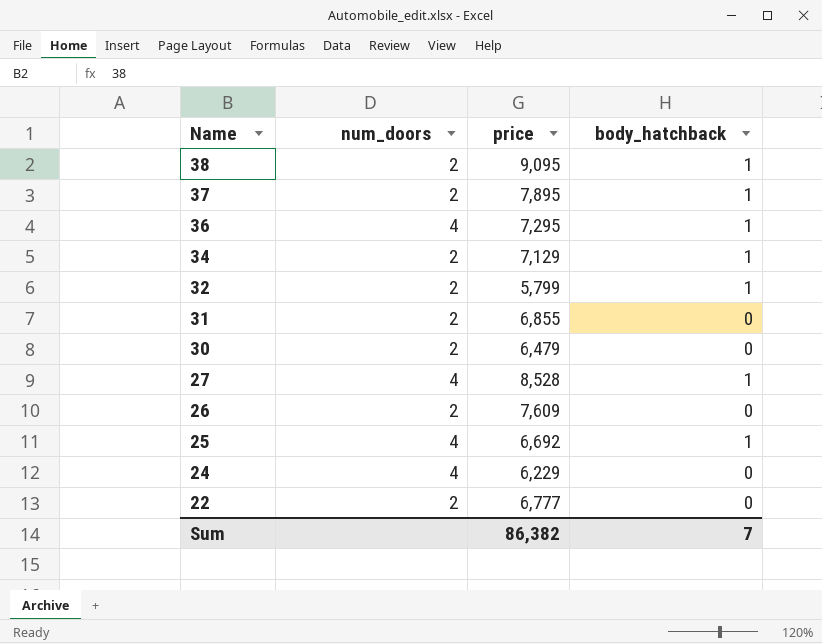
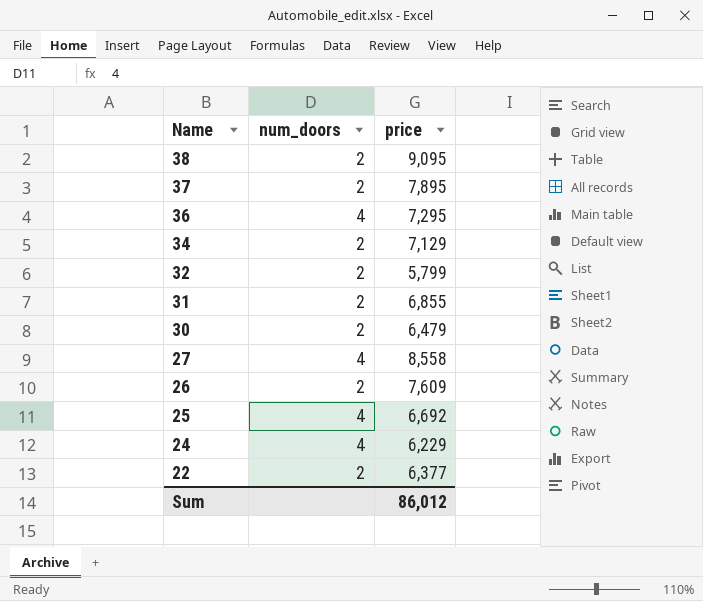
column body_hatchback | position: 4 -> none
27 | price: 8,528 -> 8,558
22 | price: 6,777 -> 6,377
Sum | price: 86,382 -> 86,012

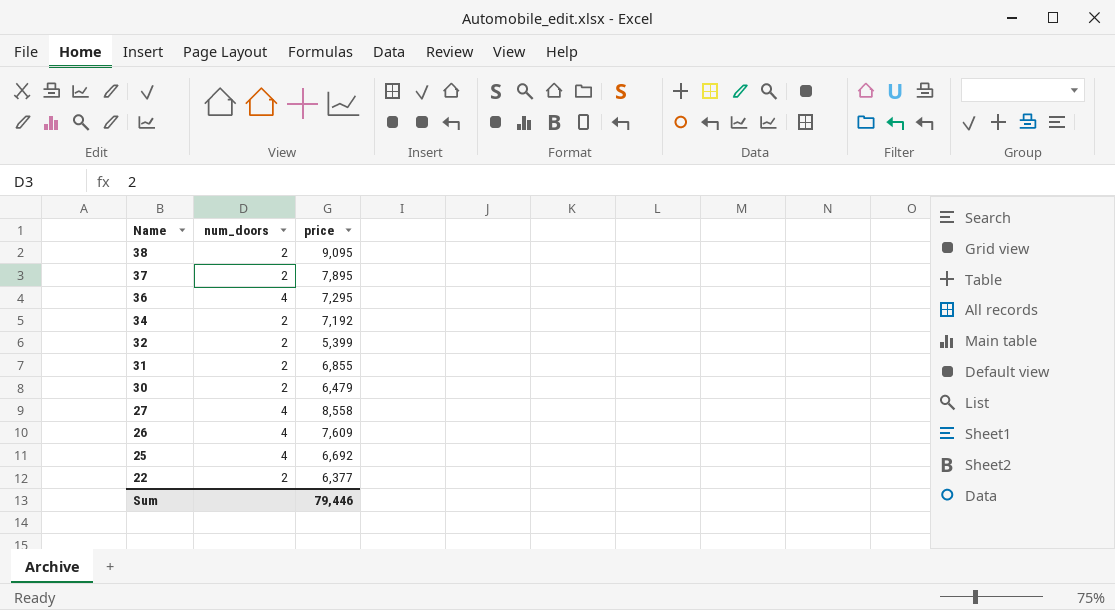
row 24: 4 | 6,229 -> none
34 | price: 7,129 -> 7,192
32 | price: 5,799 -> 5,399
26 | num_doors: 2 -> 4
Sum | price: 86,012 -> 79,446

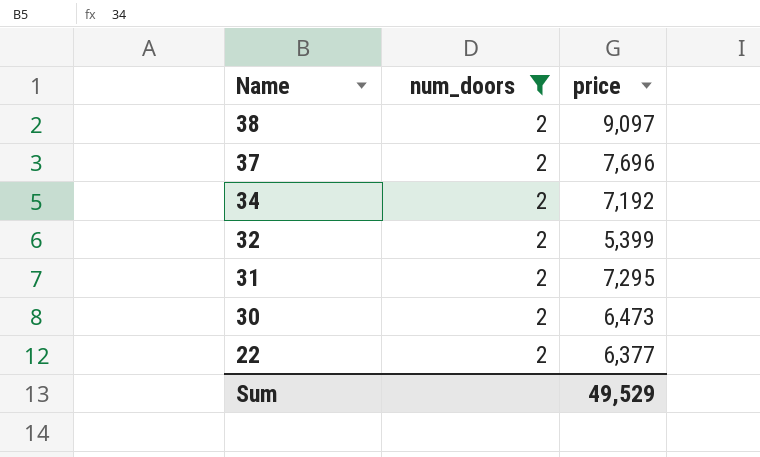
filter: none -> num_doors = 2
38 | price: 9,095 -> 9,097
37 | price: 7,895 -> 7,696
31 | price: 6,855 -> 7,295
30 | price: 6,479 -> 6,473
Sum | price: 79,446 -> 49,529

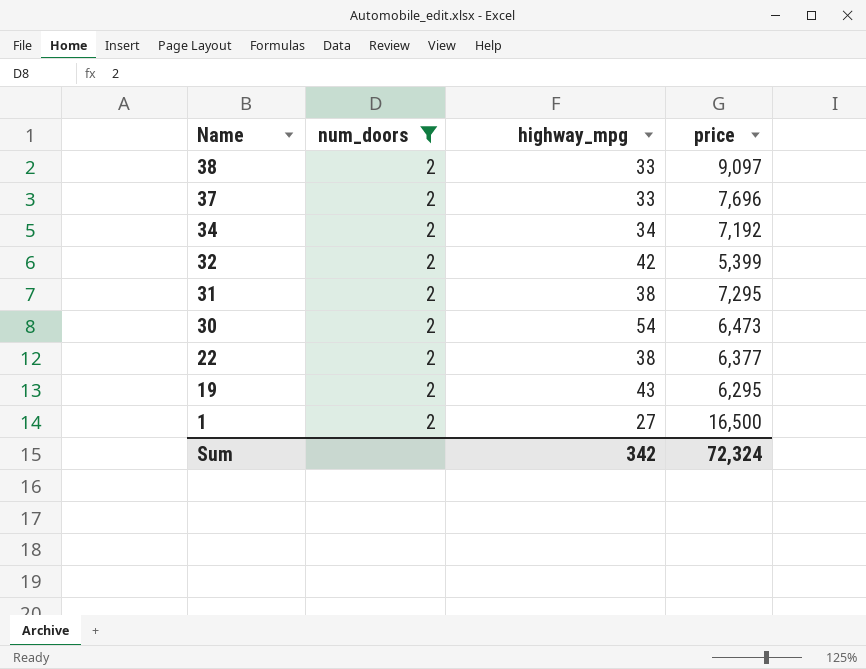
column highway_mpg | position: none -> 3
row 19: none -> 2 | 43 | 6,295
row 1: none -> 2 | 27 | 16,500
Sum | price: 49,529 -> 72,324

